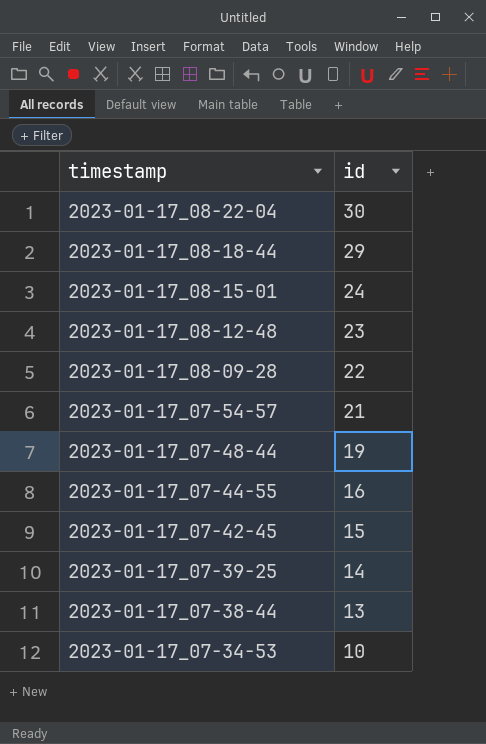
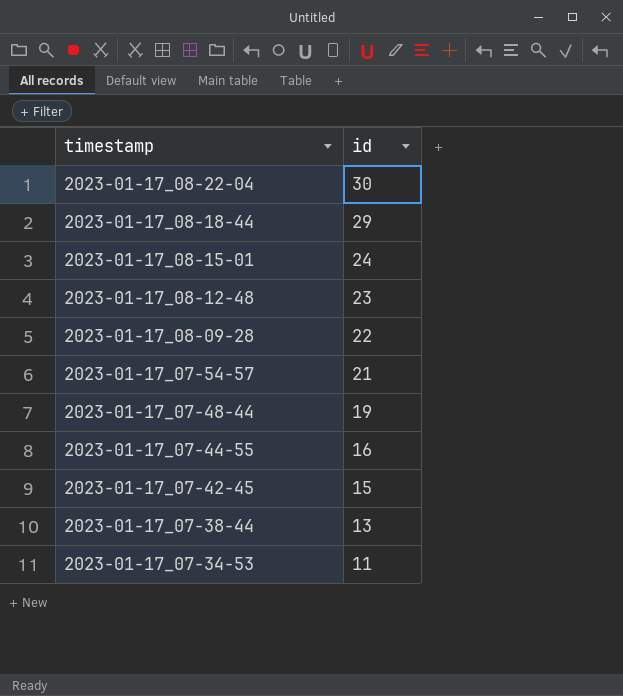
row 2023-01-17_07-39-25: 14 -> none
2023-01-17_07-34-53 | id: 10 -> 11

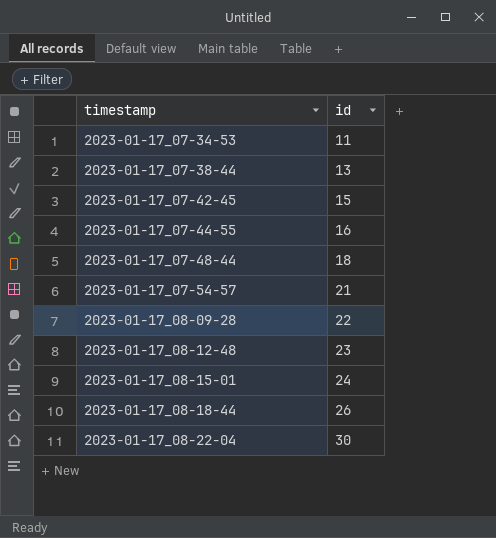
row order: timestamp descending -> timestamp ascending
2023-01-17_07-48-44 | id: 19 -> 18
2023-01-17_08-18-44 | id: 29 -> 26

